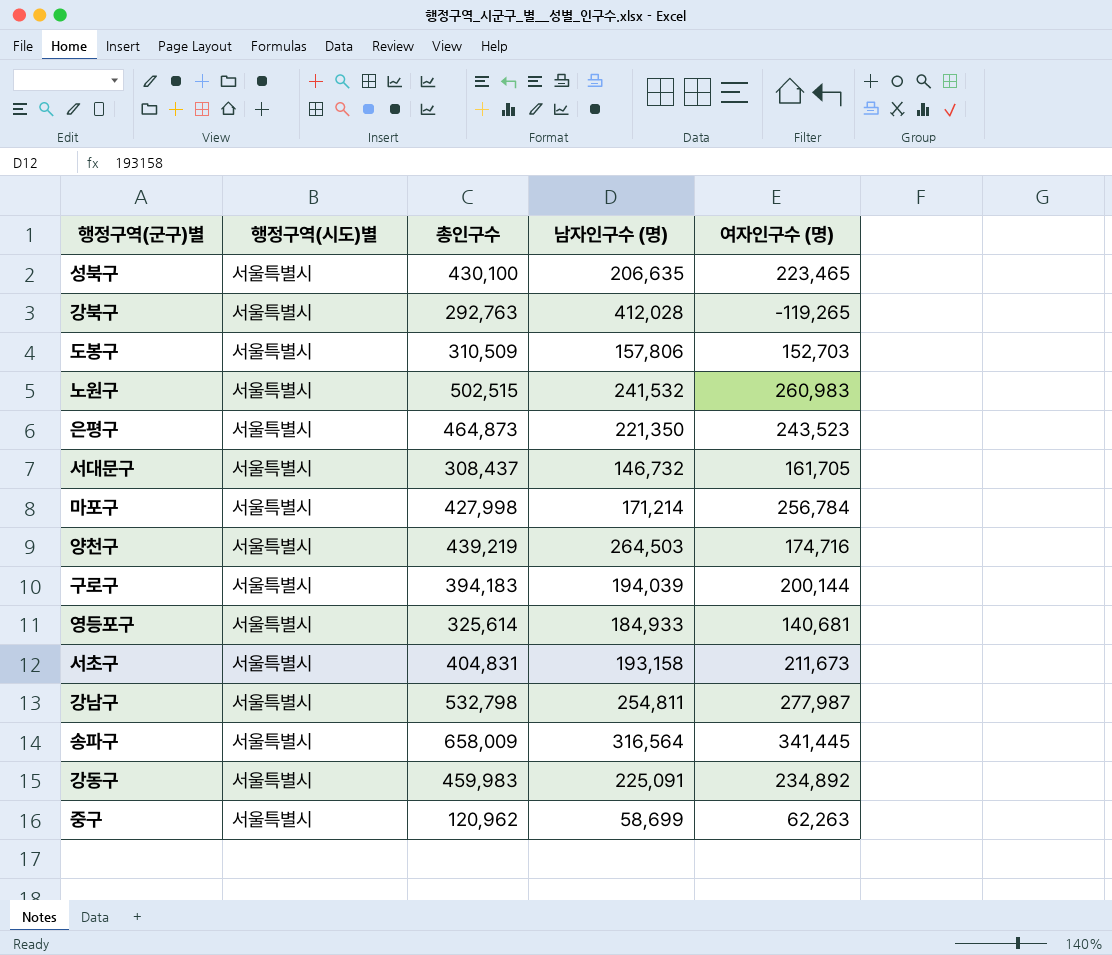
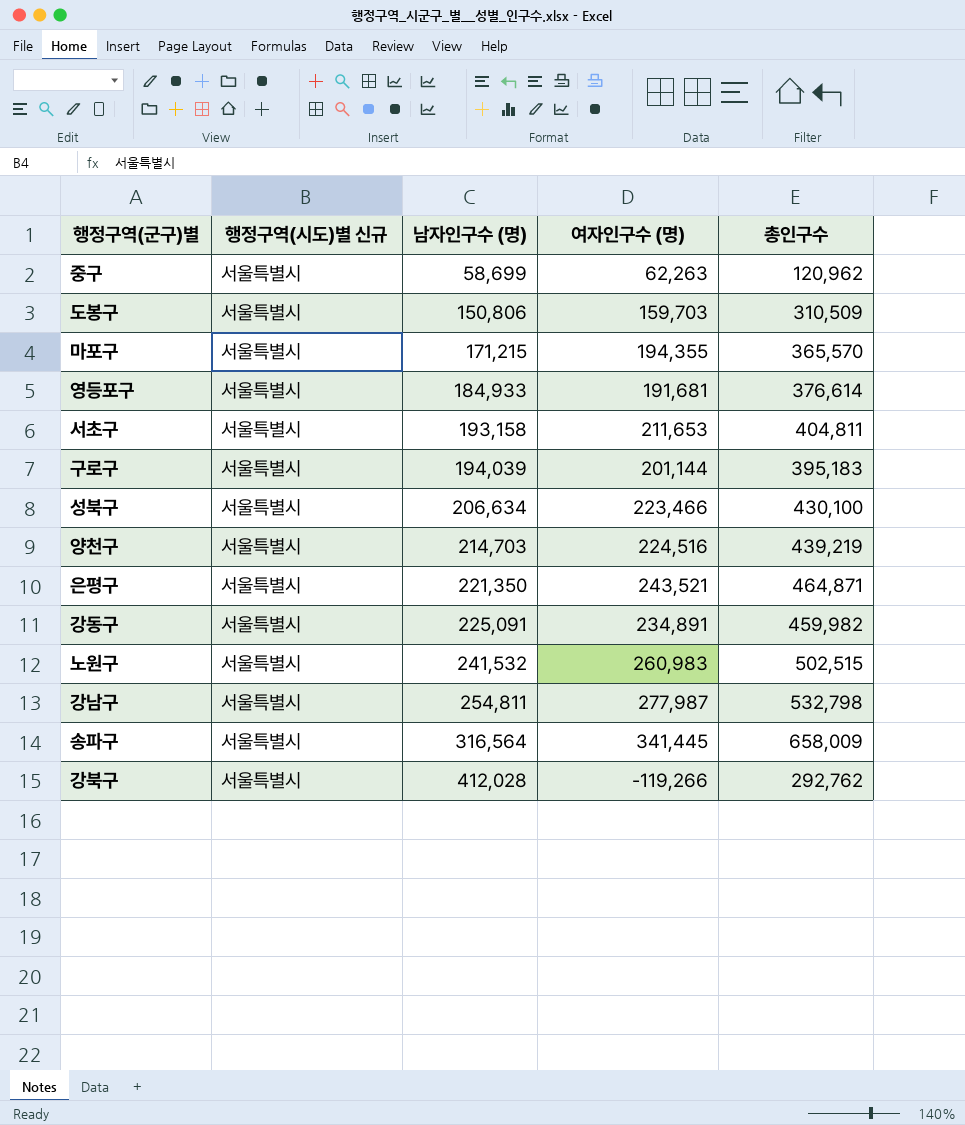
row order: none -> 남자인구수 (명) ascending
column name: 행정구역(시도)별 -> 행정구역(시도)별 신규
column 총인구수 | position: 3 -> 5
row 서대문구: 서울특별시 | 308,437 | 146,732 | 161,705 -> none
도봉구 | 남자인구수 (명): 157,806 -> 150,806
도봉구 | 여자인구수 (명): 152,703 -> 159,703
마포구 | 남자인구수 (명): 171,214 -> 171,215
마포구 | 여자인구수 (명): 256,784 -> 194,355
마포구 | 총인구수: 427,998 -> 365,570
영등포구 | 여자인구수 (명): 140,681 -> 191,681
영등포구 | 총인구수: 325,614 -> 376,614
서초구 | 여자인구수 (명): 211,673 -> 211,653
서초구 | 총인구수: 404,831 -> 404,811
구로구 | 여자인구수 (명): 200,144 -> 201,144
구로구 | 총인구수: 394,183 -> 395,183
성북구 | 남자인구수 (명): 206,635 -> 206,634
성북구 | 여자인구수 (명): 223,465 -> 223,466
양천구 | 남자인구수 (명): 264,503 -> 214,703
양천구 | 여자인구수 (명): 174,716 -> 224,516
은평구 | 여자인구수 (명): 243,523 -> 243,521
은평구 | 총인구수: 464,873 -> 464,871
강동구 | 여자인구수 (명): 234,892 -> 234,891
강동구 | 총인구수: 459,983 -> 459,982
강북구 | 여자인구수 (명): -119,265 -> -119,266
강북구 | 총인구수: 292,763 -> 292,762

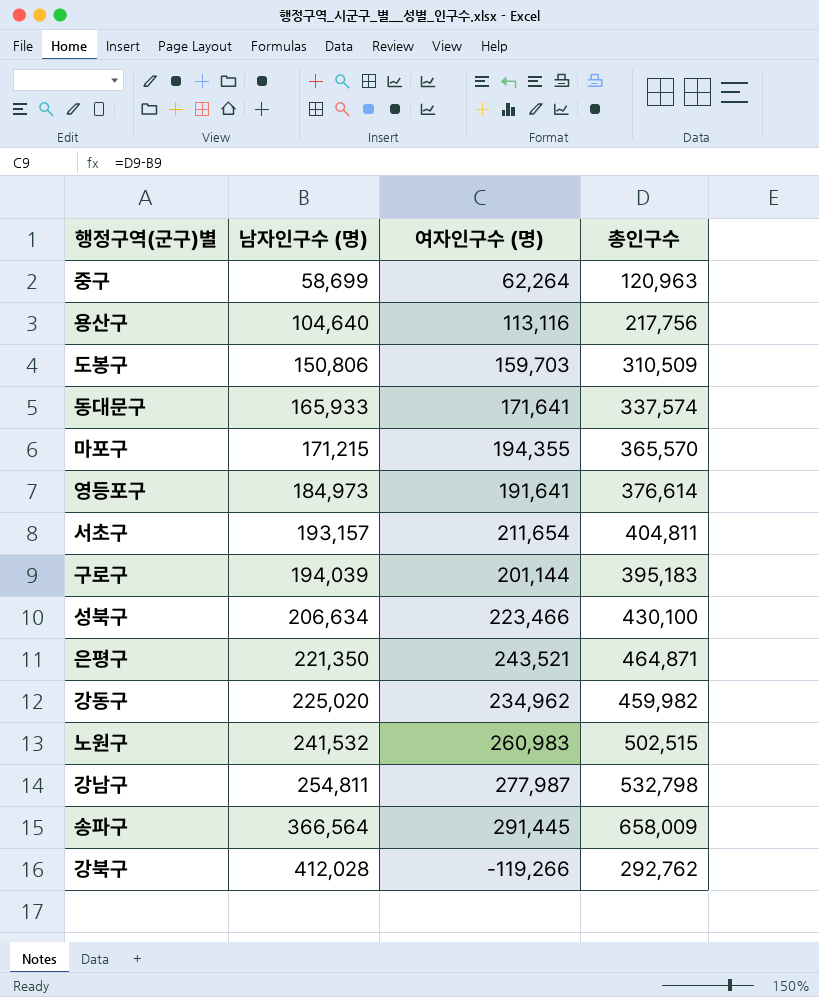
column 행정구역(시도)별 신규 | position: 2 -> none
row 양천구: 서울특별시 | 214,703 | 224,516 | 439,219 -> none
중구 | 여자인구수 (명): 62,263 -> 62,264
중구 | 총인구수: 120,962 -> 120,963
row 용산구: none -> 104,640 | 113,116 | 217,756
row 동대문구: none -> 165,933 | 171,641 | 337,574
영등포구 | 남자인구수 (명): 184,933 -> 184,973
영등포구 | 여자인구수 (명): 191,681 -> 191,641
서초구 | 남자인구수 (명): 193,158 -> 193,157
서초구 | 여자인구수 (명): 211,653 -> 211,654
강동구 | 남자인구수 (명): 225,091 -> 225,020
강동구 | 여자인구수 (명): 234,891 -> 234,962
송파구 | 남자인구수 (명): 316,564 -> 366,564
송파구 | 여자인구수 (명): 341,445 -> 291,445

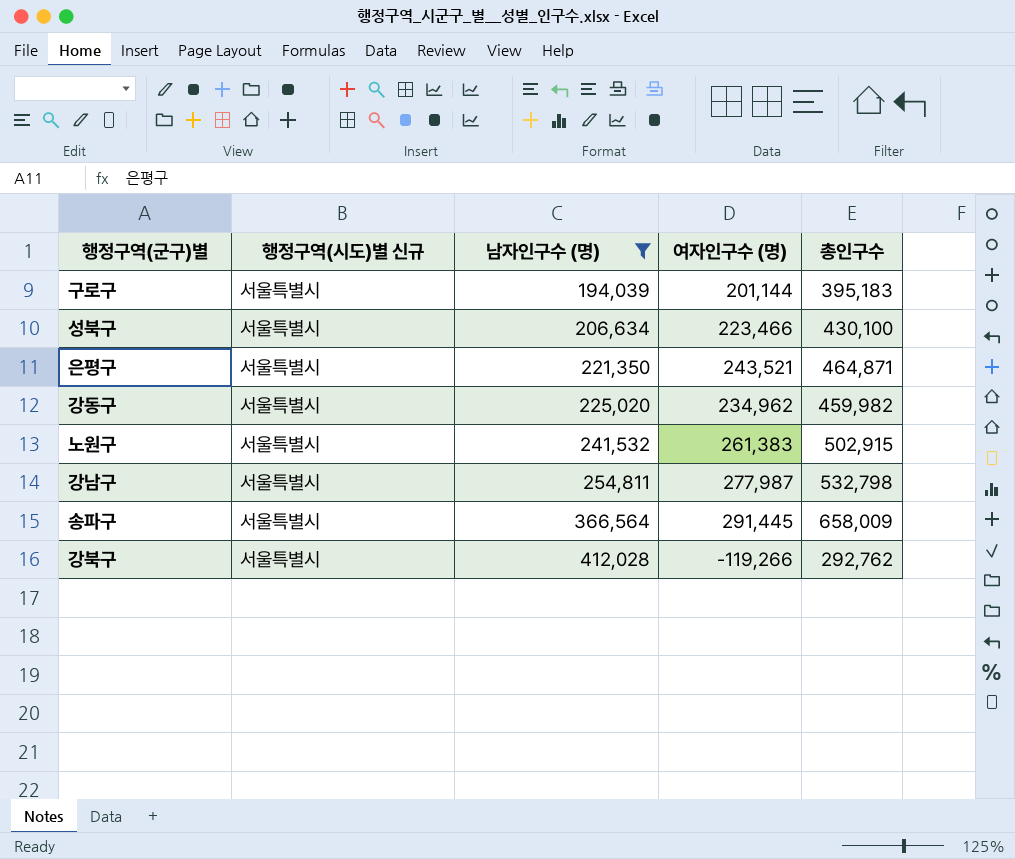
filter: none -> 남자인구수 (명) >= 194,039
column 행정구역(시도)별 신규 | position: none -> 2
노원구 | 여자인구수 (명): 260,983 -> 261,383
노원구 | 총인구수: 502,515 -> 502,915

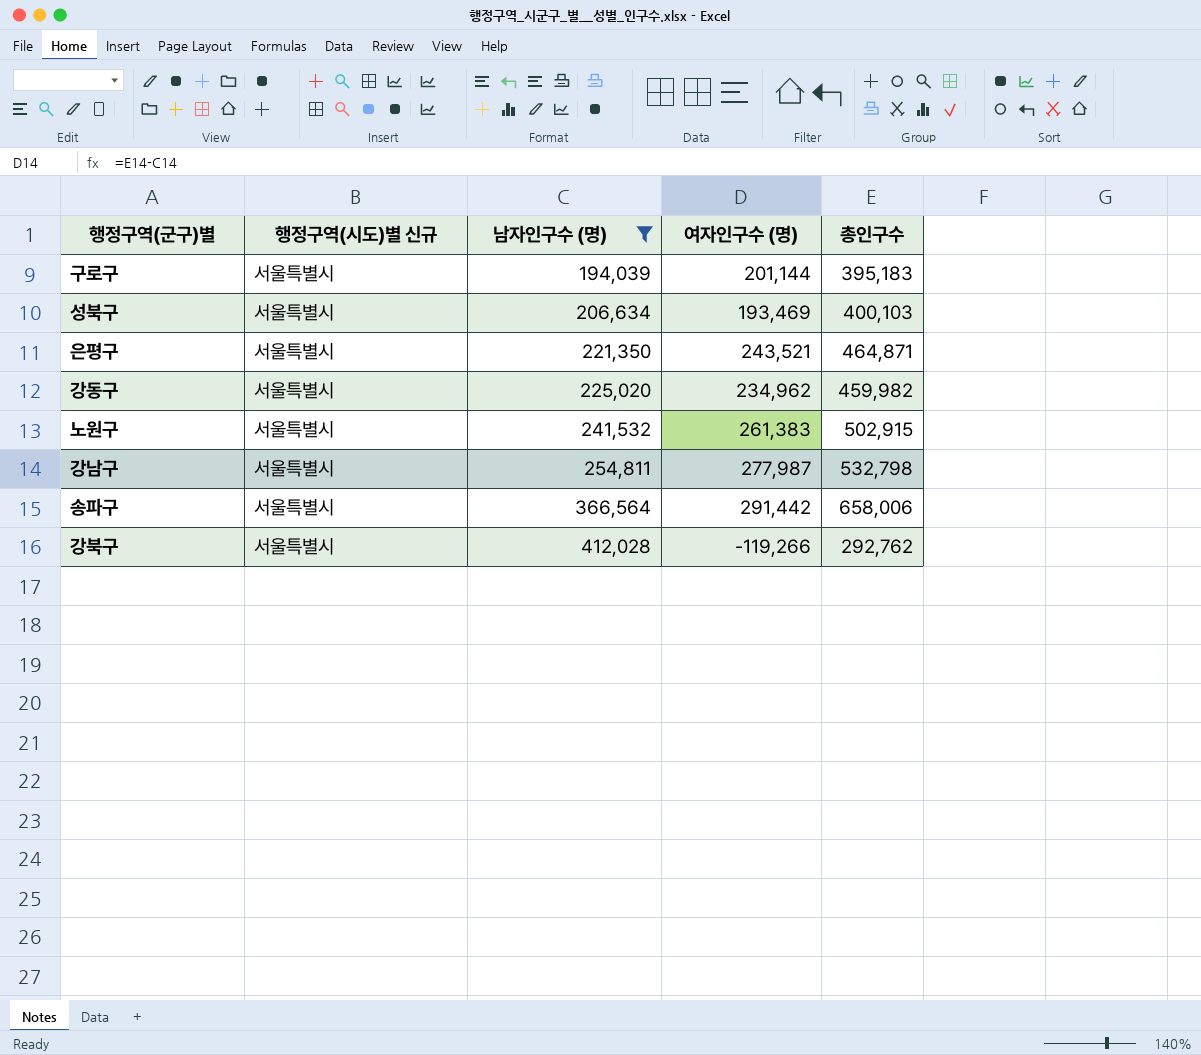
성북구 | 여자인구수 (명): 223,466 -> 193,469
성북구 | 총인구수: 430,100 -> 400,103
송파구 | 여자인구수 (명): 291,445 -> 291,442
송파구 | 총인구수: 658,009 -> 658,006

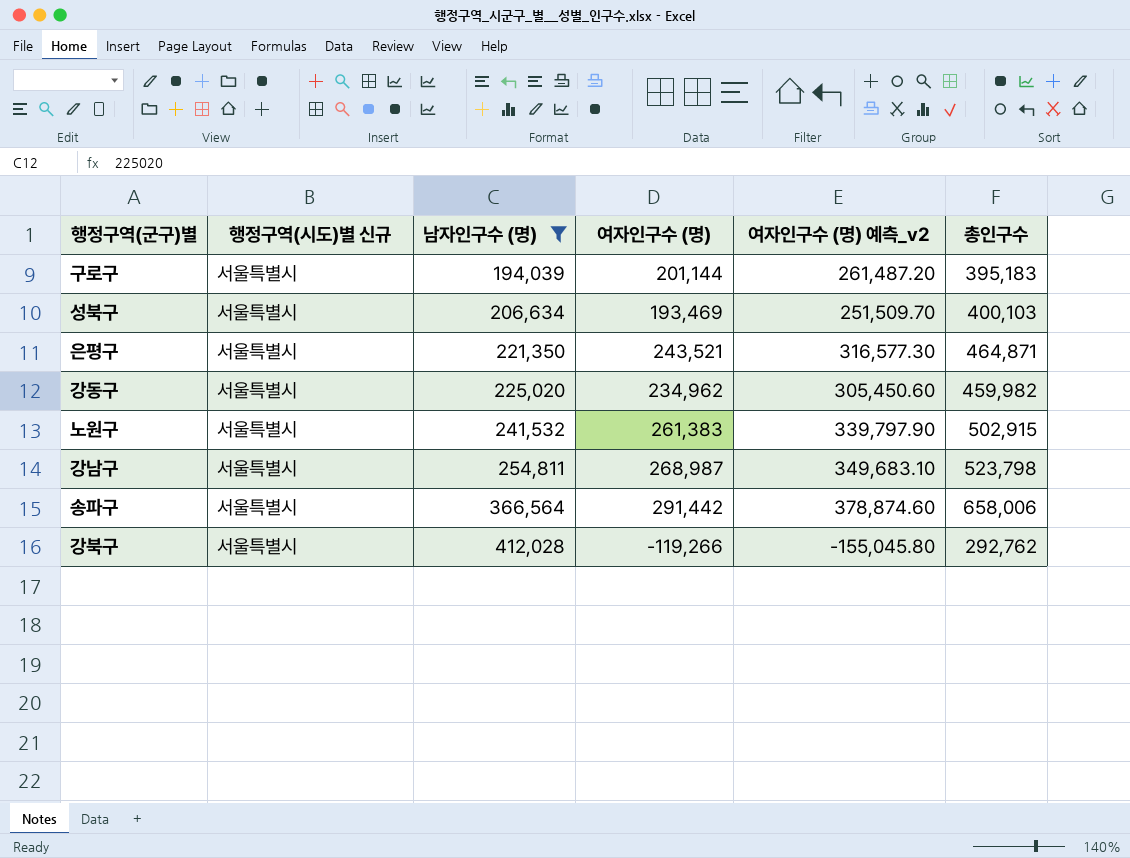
column 여자인구수 (명) 예측_v2 | formula: none -> [여자인구수 (명)] * 1.3
강남구 | 여자인구수 (명): 277,987 -> 268,987
강남구 | 총인구수: 532,798 -> 523,798

